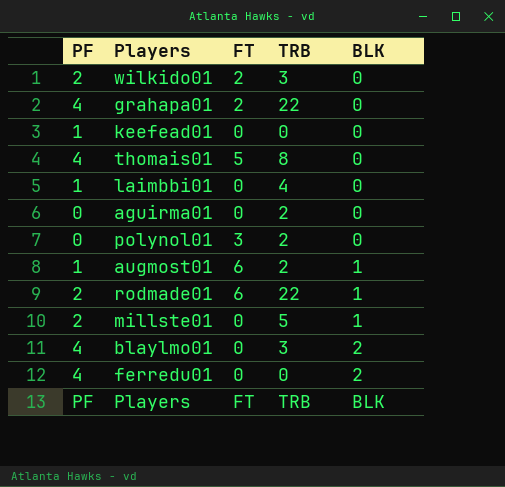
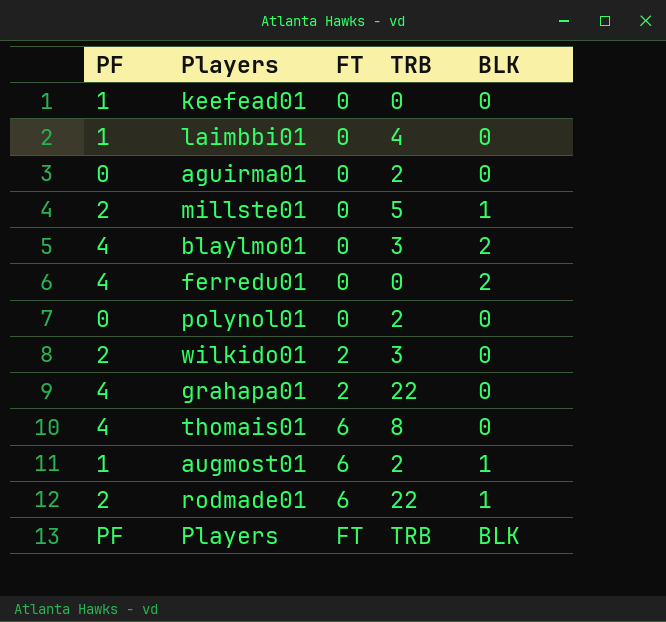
row order: BLK ascending -> FT ascending
polynol01 | FT: 3 -> 0
thomais01 | FT: 5 -> 6

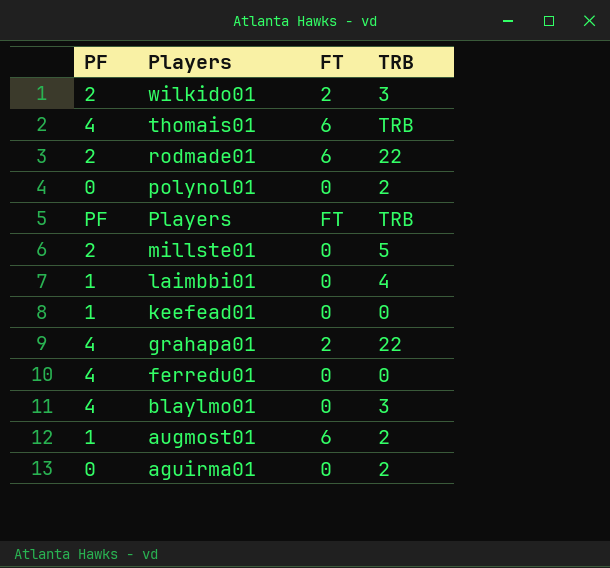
row order: FT ascending -> Players descending
column BLK | position: 5 -> none
thomais01 | TRB: 8 -> TRB

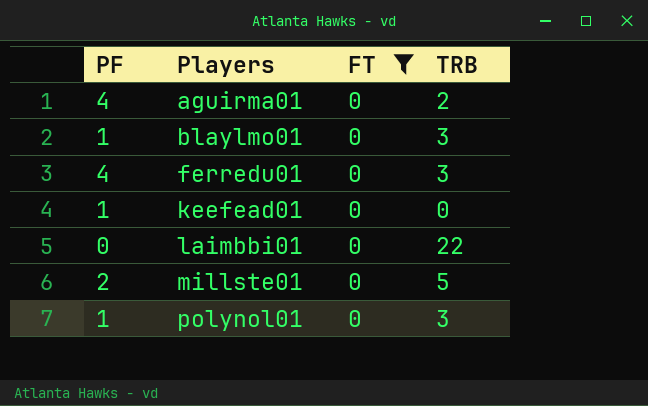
filter: none -> FT = 0
row order: Players descending -> Players ascending
aguirma01 | PF: 0 -> 4
blaylmo01 | PF: 4 -> 1
ferredu01 | TRB: 0 -> 3
laimbbi01 | PF: 1 -> 0
laimbbi01 | TRB: 4 -> 22
polynol01 | PF: 0 -> 1
polynol01 | TRB: 2 -> 3

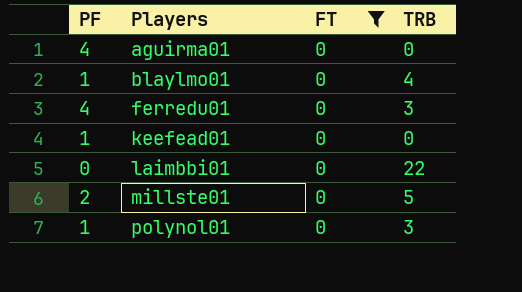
aguirma01 | TRB: 2 -> 0
blaylmo01 | TRB: 3 -> 4

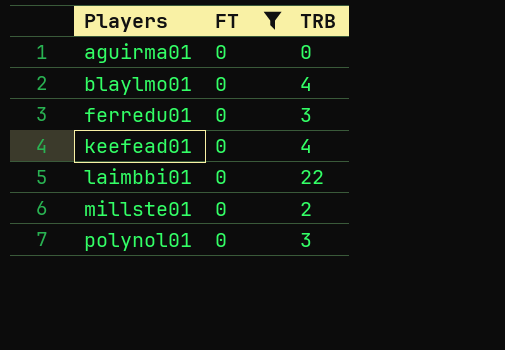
column PF | position: 1 -> none
keefead01 | TRB: 0 -> 4
millste01 | TRB: 5 -> 2

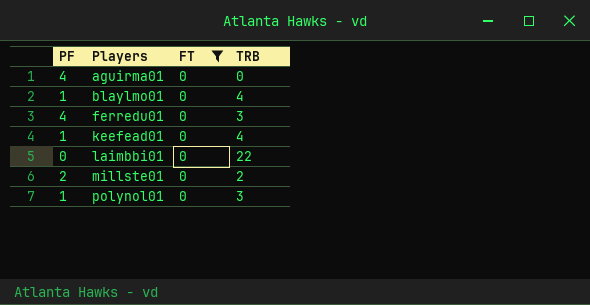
column PF | position: none -> 1

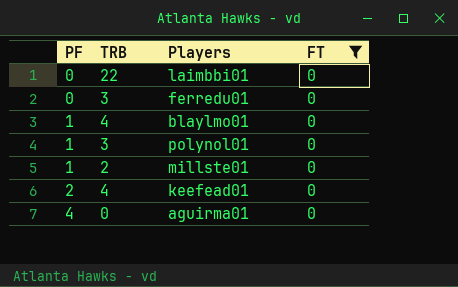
row order: Players ascending -> PF ascending
column TRB | position: 4 -> 2
ferredu01 | PF: 4 -> 0
millste01 | PF: 2 -> 1
keefead01 | PF: 1 -> 2

